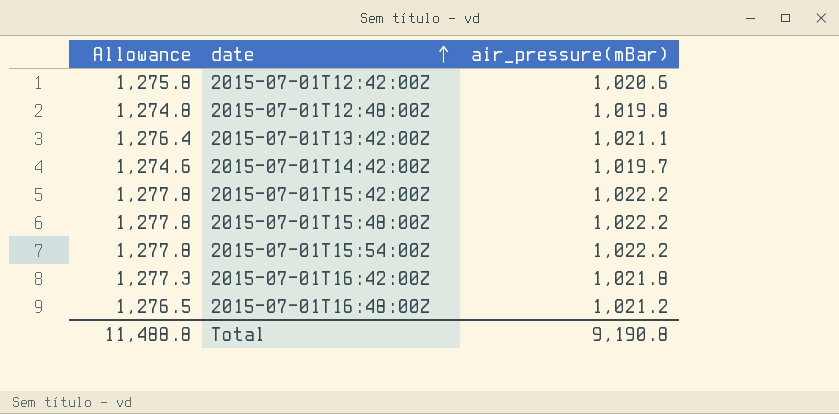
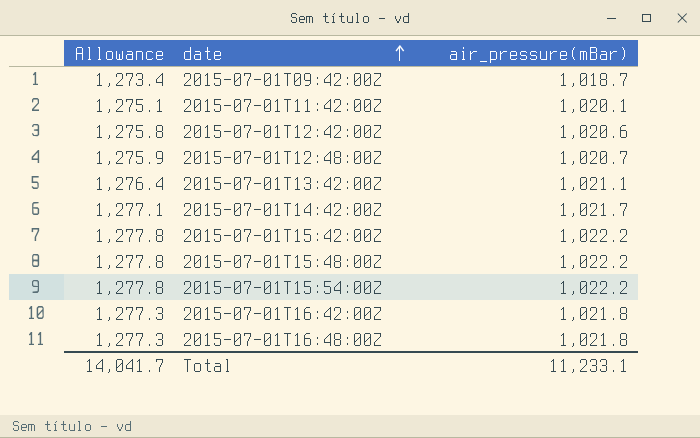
row 2015-07-01T09:42:00Z: none -> 1,273.4 | 1,018.7
row 2015-07-01T11:42:00Z: none -> 1,275.1 | 1,020.1
2015-07-01T12:48:00Z | Allowance: 1,274.8 -> 1,275.9
2015-07-01T12:48:00Z | air_pressure(mBar): 1,019.8 -> 1,020.7
2015-07-01T14:42:00Z | Allowance: 1,274.6 -> 1,277.1
2015-07-01T14:42:00Z | air_pressure(mBar): 1,019.7 -> 1,021.7
2015-07-01T16:48:00Z | Allowance: 1,276.5 -> 1,277.3
2015-07-01T16:48:00Z | air_pressure(mBar): 1,021.2 -> 1,021.8
Total | Allowance: 11,488.8 -> 14,041.7
Total | air_pressure(mBar): 9,190.8 -> 11,233.1

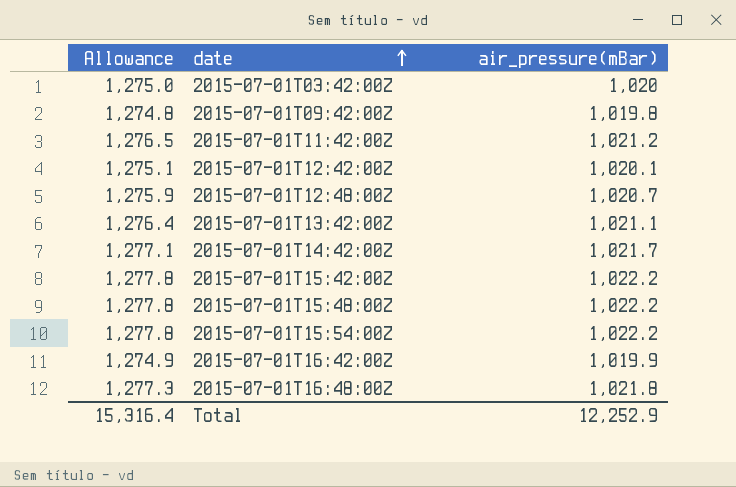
row 2015-07-01T03:42:00Z: none -> 1,275.0 | 1,020
2015-07-01T09:42:00Z | Allowance: 1,273.4 -> 1,274.8
2015-07-01T09:42:00Z | air_pressure(mBar): 1,018.7 -> 1,019.8
2015-07-01T11:42:00Z | Allowance: 1,275.1 -> 1,276.5
2015-07-01T11:42:00Z | air_pressure(mBar): 1,020.1 -> 1,021.2
2015-07-01T12:42:00Z | Allowance: 1,275.8 -> 1,275.1
2015-07-01T12:42:00Z | air_pressure(mBar): 1,020.6 -> 1,020.1
2015-07-01T16:42:00Z | Allowance: 1,277.3 -> 1,274.9
2015-07-01T16:42:00Z | air_pressure(mBar): 1,021.8 -> 1,019.9
Total | Allowance: 14,041.7 -> 15,316.4
Total | air_pressure(mBar): 11,233.1 -> 12,252.9

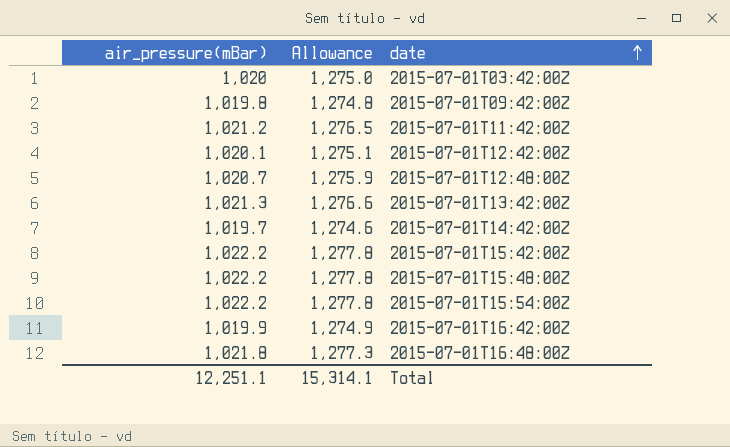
column air_pressure(mBar) | position: 3 -> 1
2015-07-01T13:42:00Z | air_pressure(mBar): 1,021.1 -> 1,021.3
2015-07-01T13:42:00Z | Allowance: 1,276.4 -> 1,276.6
2015-07-01T14:42:00Z | air_pressure(mBar): 1,021.7 -> 1,019.7
2015-07-01T14:42:00Z | Allowance: 1,277.1 -> 1,274.6
Total | air_pressure(mBar): 12,252.9 -> 12,251.1
Total | Allowance: 15,316.4 -> 15,314.1

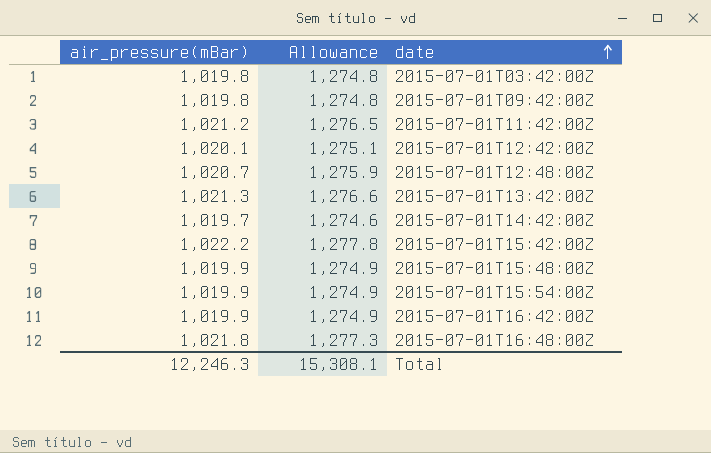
2015-07-01T03:42:00Z | air_pressure(mBar): 1,020 -> 1,019.8
2015-07-01T03:42:00Z | Allowance: 1,275.0 -> 1,274.8
2015-07-01T15:48:00Z | air_pressure(mBar): 1,022.2 -> 1,019.9
2015-07-01T15:48:00Z | Allowance: 1,277.8 -> 1,274.9
2015-07-01T15:54:00Z | air_pressure(mBar): 1,022.2 -> 1,019.9
2015-07-01T15:54:00Z | Allowance: 1,277.8 -> 1,274.9
Total | air_pressure(mBar): 12,251.1 -> 12,246.3
Total | Allowance: 15,314.1 -> 15,308.1

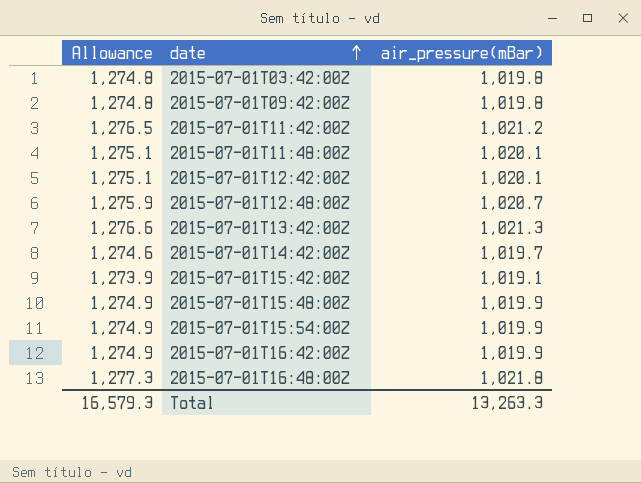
column air_pressure(mBar) | position: 1 -> 3
row 2015-07-01T11:48:00Z: none -> 1,275.1 | 1,020.1
2015-07-01T15:42:00Z | Allowance: 1,277.8 -> 1,273.9
2015-07-01T15:42:00Z | air_pressure(mBar): 1,022.2 -> 1,019.1
Total | Allowance: 15,308.1 -> 16,579.3
Total | air_pressure(mBar): 12,246.3 -> 13,263.3

